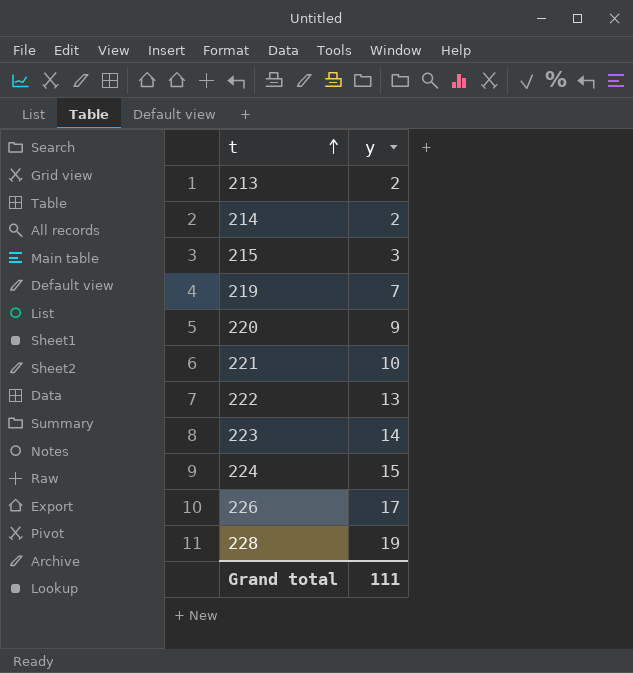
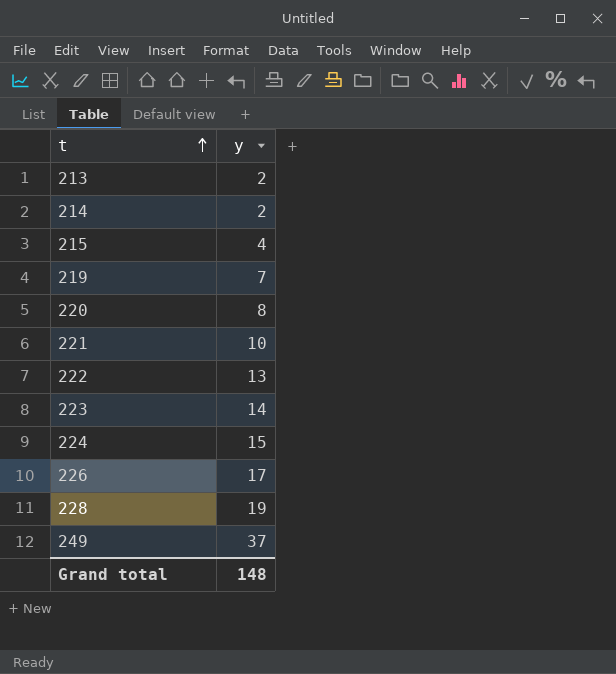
215 | y: 3 -> 4
220 | y: 9 -> 8
row 249: none -> 37
Grand total | y: 111 -> 148

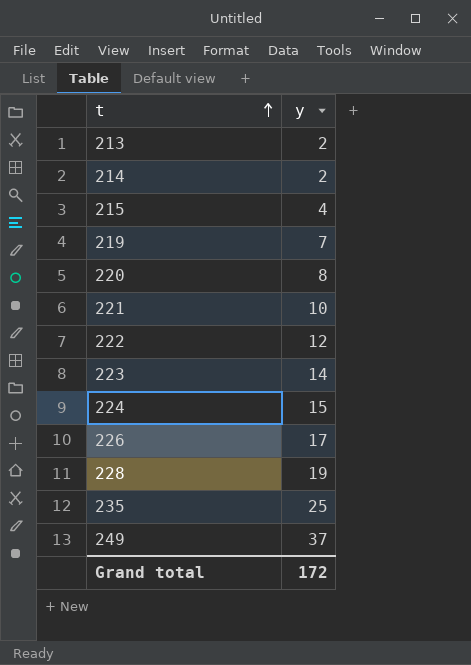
222 | y: 13 -> 12
row 235: none -> 25
Grand total | y: 148 -> 172

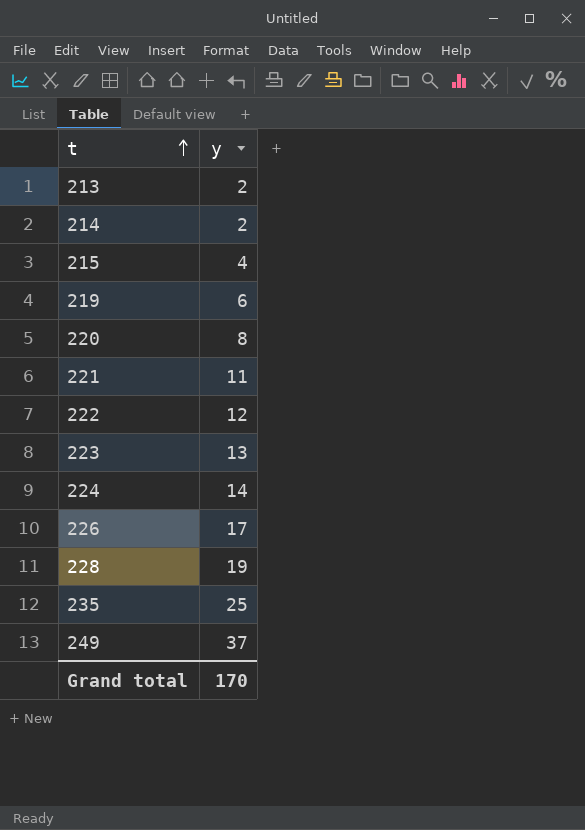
219 | y: 7 -> 6
221 | y: 10 -> 11
223 | y: 14 -> 13
224 | y: 15 -> 14
Grand total | y: 172 -> 170

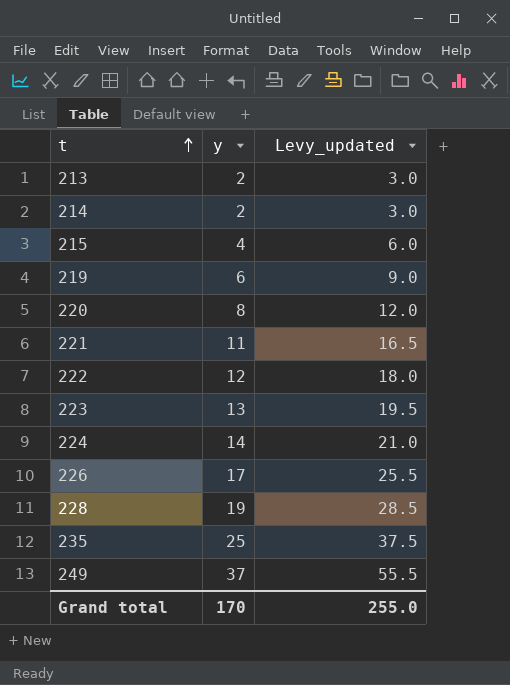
column Levy_updated | formula: none -> [y] * 1.5

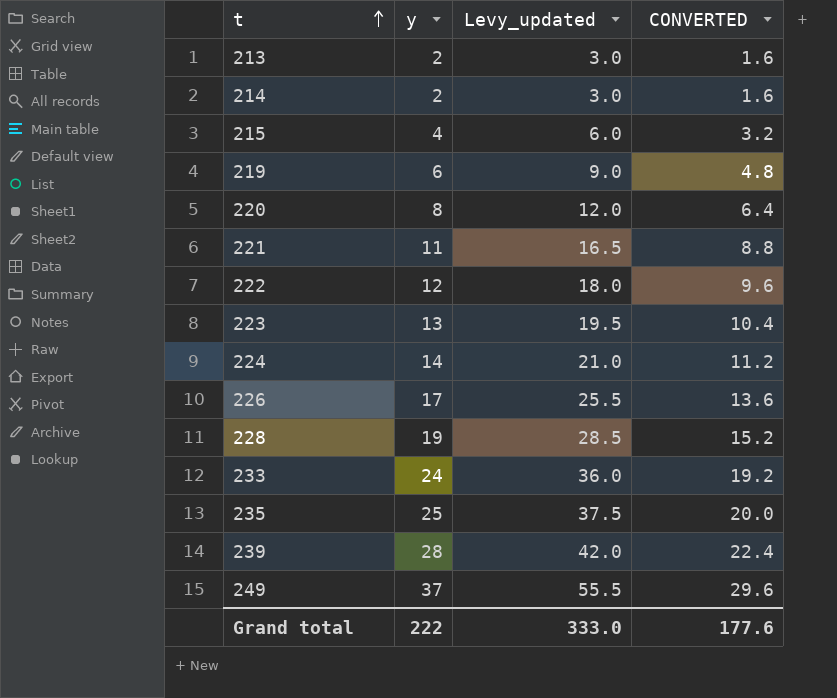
column CONVERTED | formula: none -> [y] * 0.8
row 233: none -> 24 | 36.0 | 19.2
row 239: none -> 28 | 42.0 | 22.4
Grand total | y: 170 -> 222
Grand total | Levy_updated: 255.0 -> 333.0

